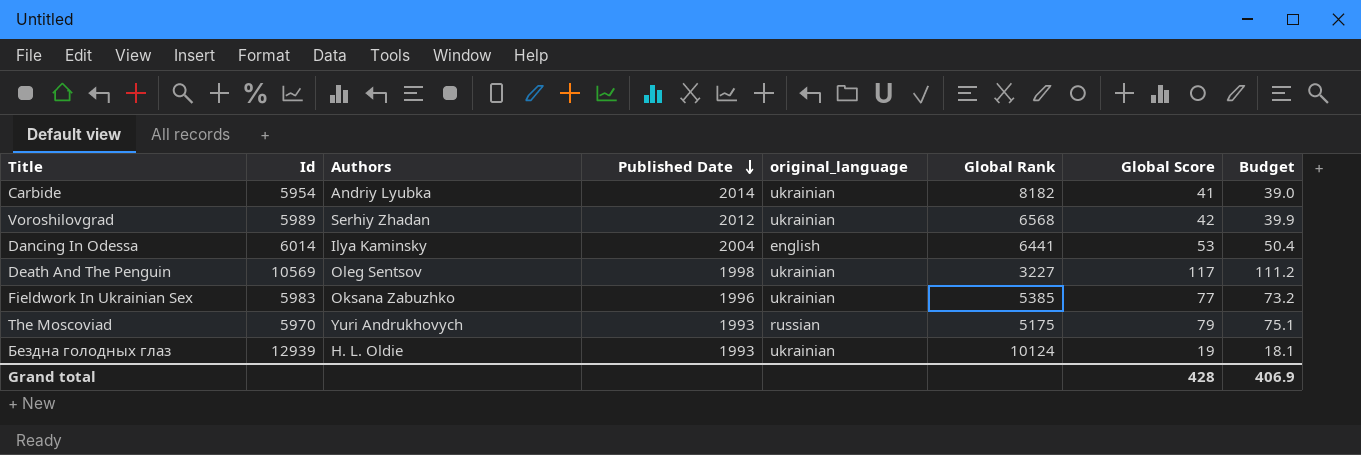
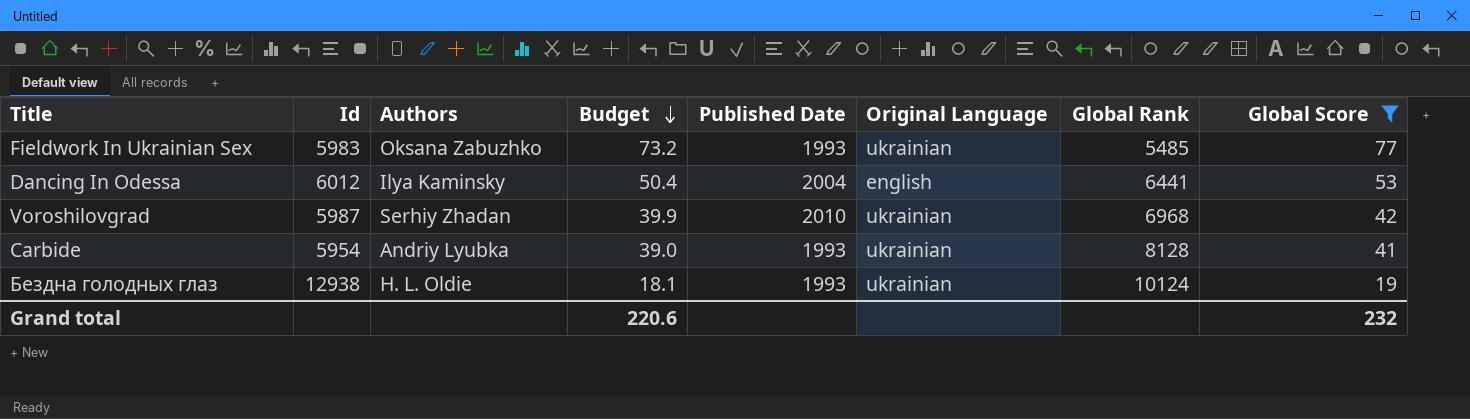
filter: none -> Global Score <= 77
row order: Published Date descending -> Budget descending
column Budget | position: 8 -> 4
column name: original_language -> Original Language
Fieldwork In Ukrainian Sex | Published Date: 1996 -> 1993
Fieldwork In Ukrainian Sex | Global Rank: 5385 -> 5485
Dancing In Odessa | Id: 6014 -> 6012
Voroshilovgrad | Id: 5989 -> 5987
Voroshilovgrad | Published Date: 2012 -> 2010
Voroshilovgrad | Global Rank: 6568 -> 6968
Carbide | Published Date: 2014 -> 1993
Carbide | Global Rank: 8182 -> 8128
Бездна голодных глаз | Id: 12939 -> 12938
Grand total | Budget: 406.9 -> 220.6
Grand total | Global Score: 428 -> 232

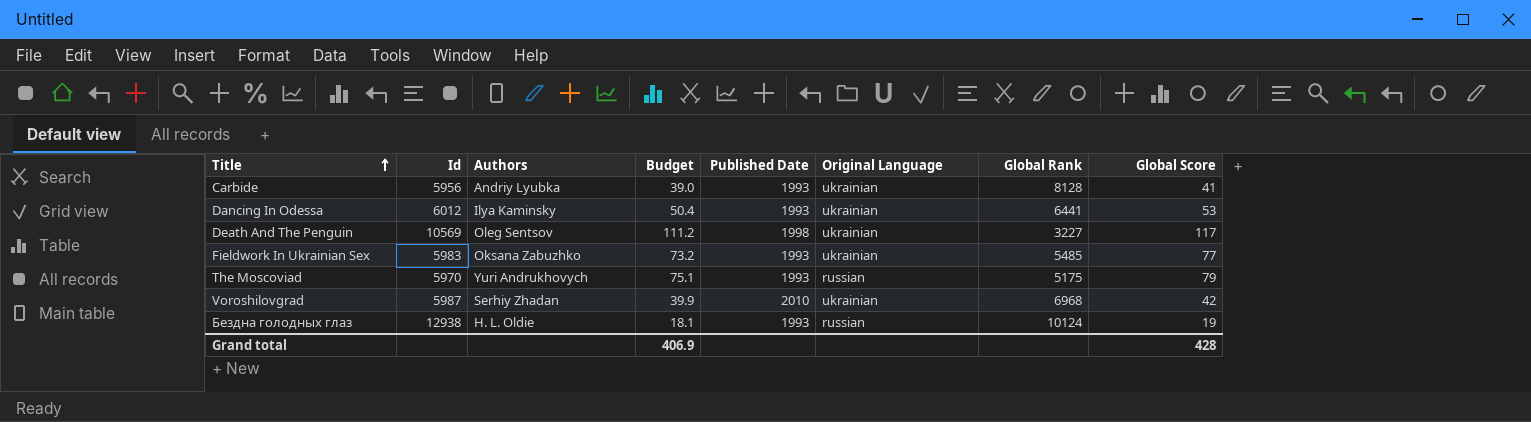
filter: Global Score <= 77 -> none
row order: Budget descending -> Title ascending
Carbide | Id: 5954 -> 5956
Dancing In Odessa | Published Date: 2004 -> 1993
Dancing In Odessa | Original Language: english -> ukrainian
Бездна голодных глаз | Original Language: ukrainian -> russian
Grand total | Budget: 220.6 -> 406.9
Grand total | Global Score: 232 -> 428

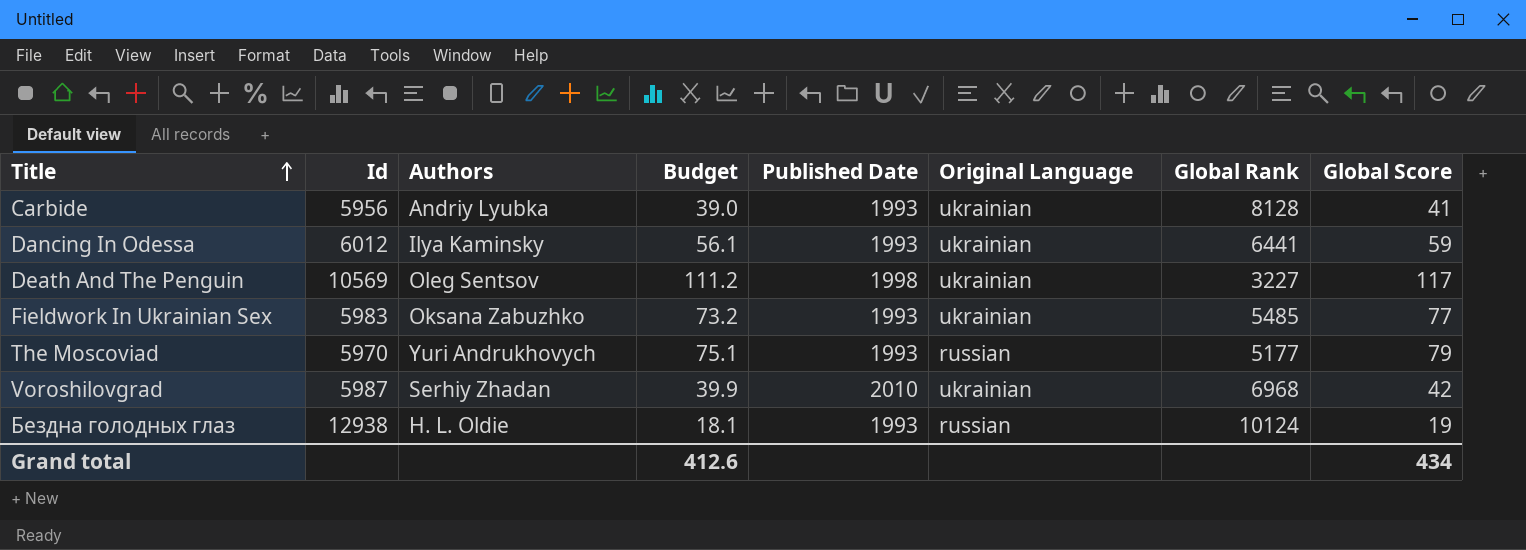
Dancing In Odessa | Budget: 50.4 -> 56.1
Dancing In Odessa | Global Score: 53 -> 59
The Moscoviad | Global Rank: 5175 -> 5177
Grand total | Budget: 406.9 -> 412.6
Grand total | Global Score: 428 -> 434

